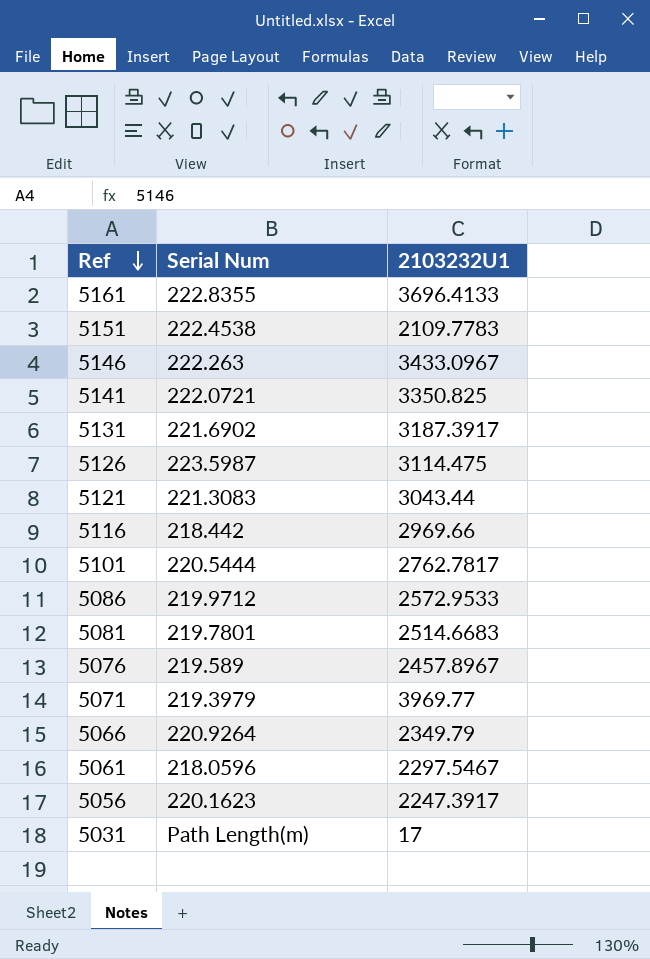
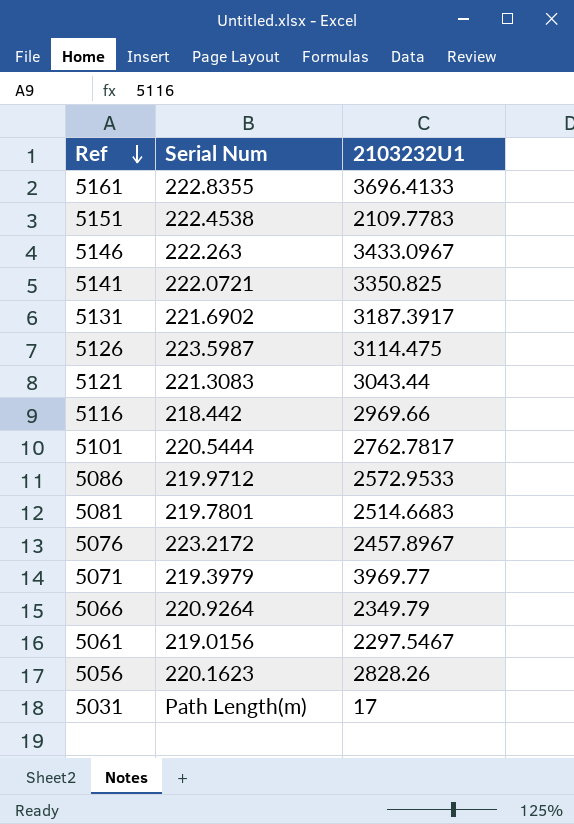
5076 | Serial Num: 219.589 -> 223.2172
5061 | Serial Num: 218.0596 -> 219.0156
5056 | 2103232U1: 2247.3917 -> 2828.26

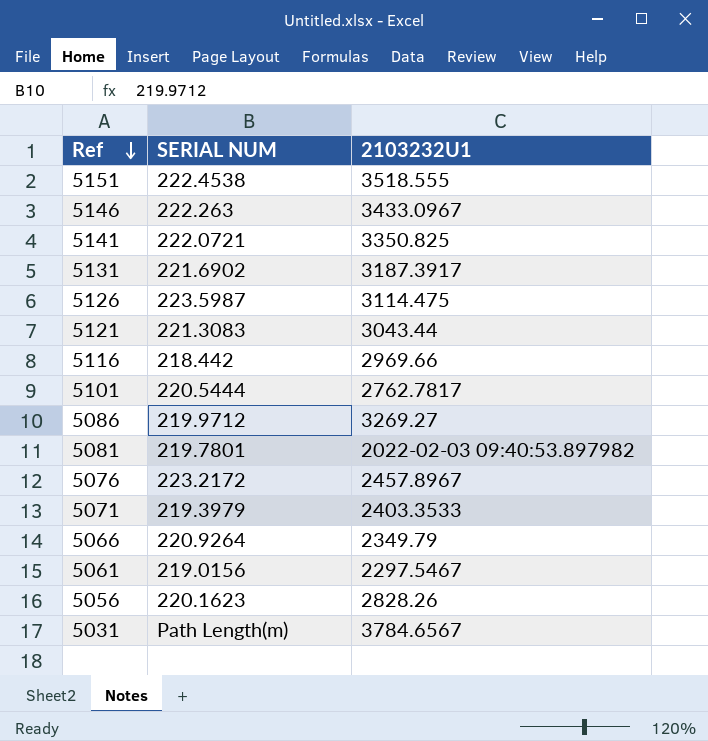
column name: Serial Num -> SERIAL NUM
row 5161: 222.8355 | 3696.4133 -> none
5151 | 2103232U1: 2109.7783 -> 3518.555
5086 | 2103232U1: 2572.9533 -> 3269.27
5081 | 2103232U1: 2514.6683 -> 2022-02-03 09:40:53.897982
5071 | 2103232U1: 3969.77 -> 2403.3533
5031 | 2103232U1: 17 -> 3784.6567

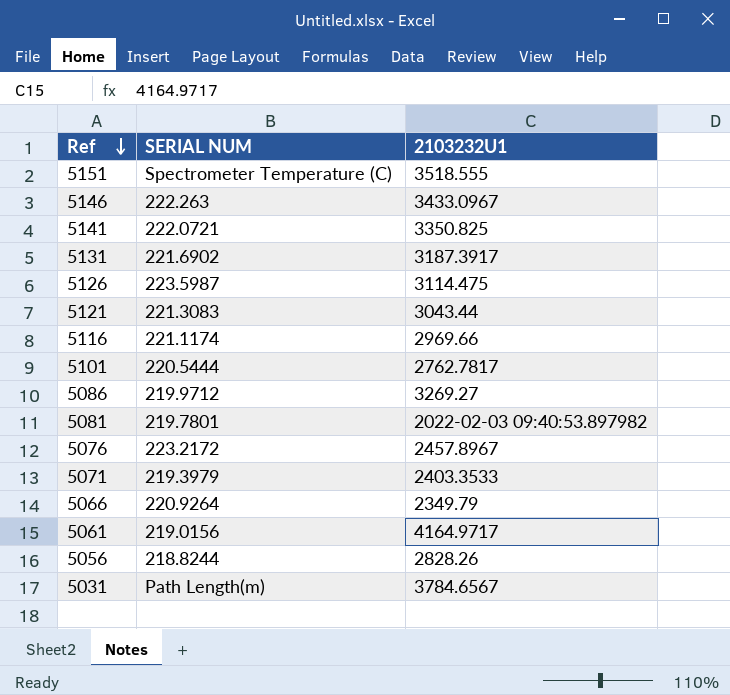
5151 | SERIAL NUM: 222.4538 -> Spectrometer Temperature (C)
5116 | SERIAL NUM: 218.442 -> 221.1174
5061 | 2103232U1: 2297.5467 -> 4164.9717
5056 | SERIAL NUM: 220.1623 -> 218.8244

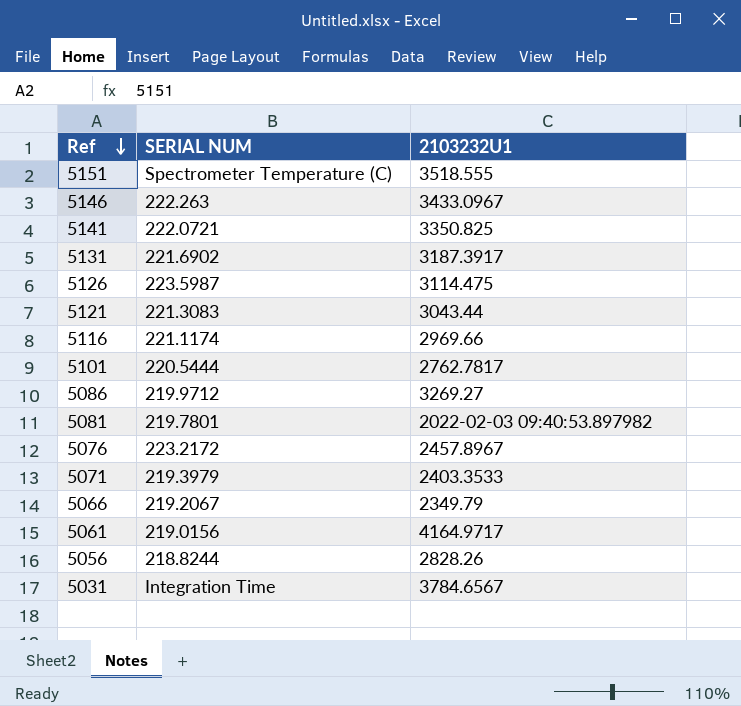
5066 | SERIAL NUM: 220.9264 -> 219.2067
5031 | SERIAL NUM: Path Length(m) -> Integration Time

